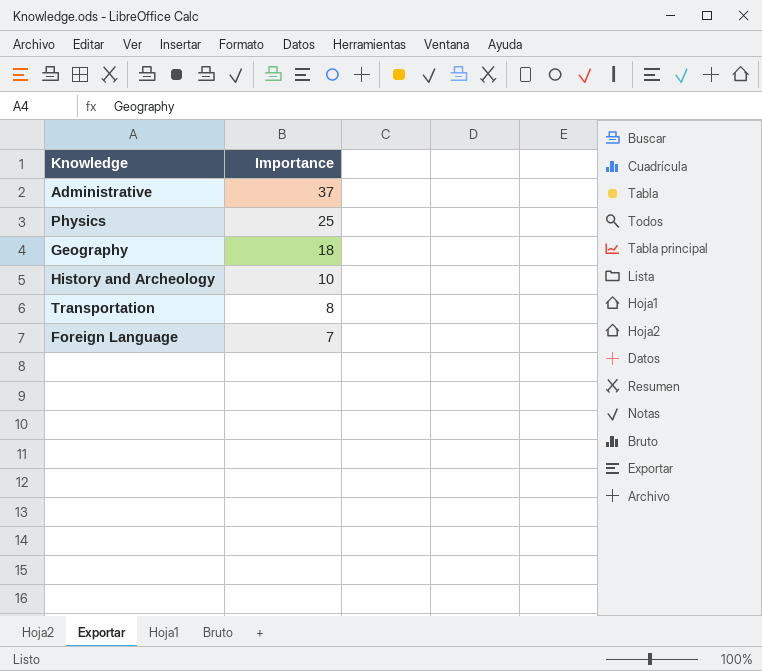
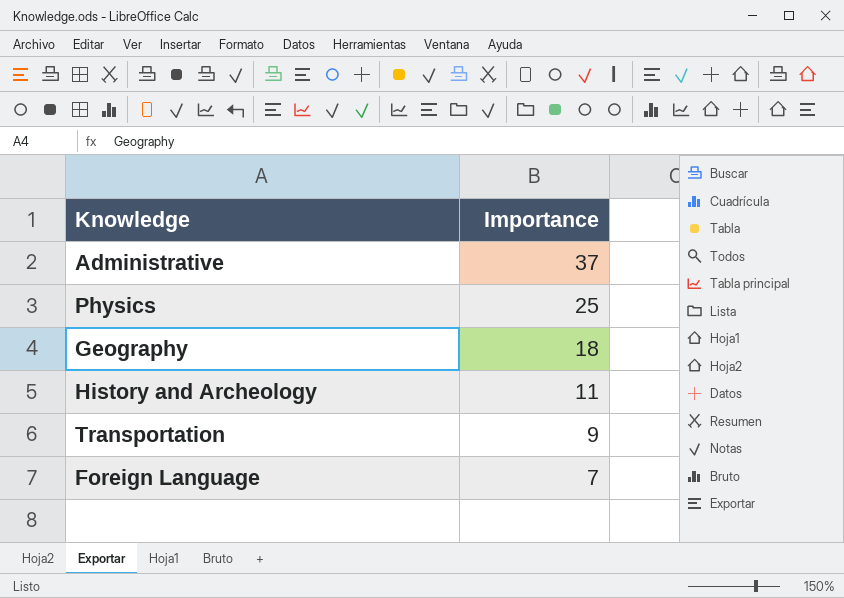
History and Archeology | Importance: 10 -> 11
Transportation | Importance: 8 -> 9

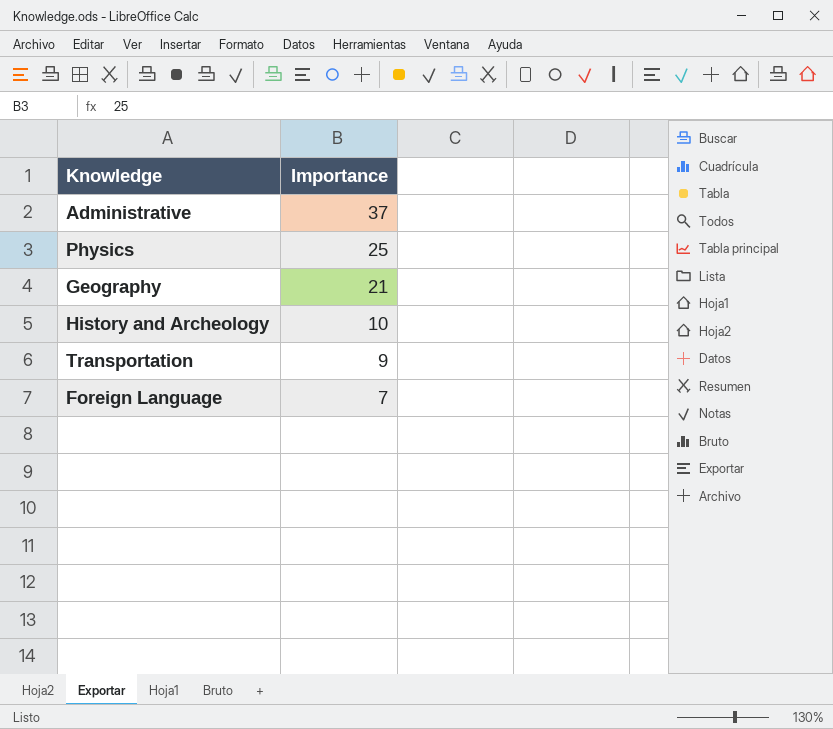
Geography | Importance: 18 -> 21
History and Archeology | Importance: 11 -> 10

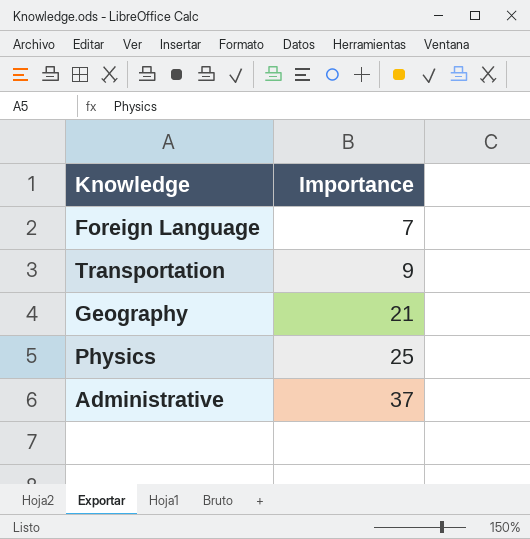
row order: Importance descending -> Importance ascending
row History and Archeology: 10 -> none

